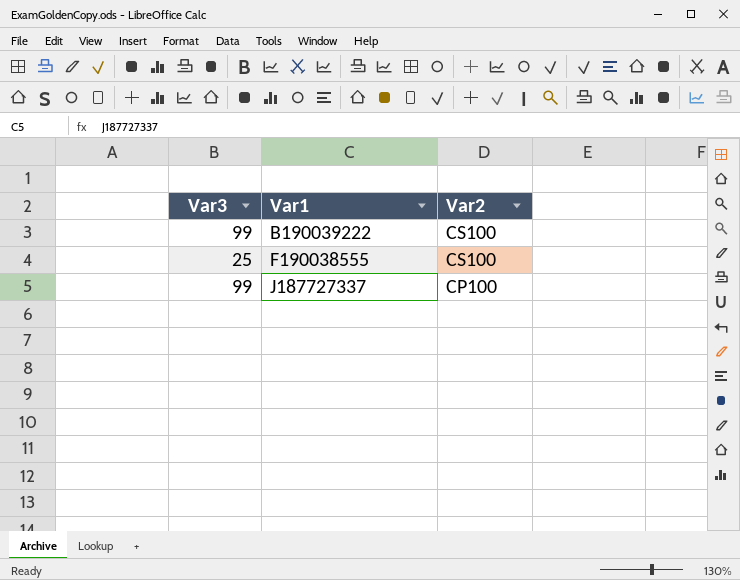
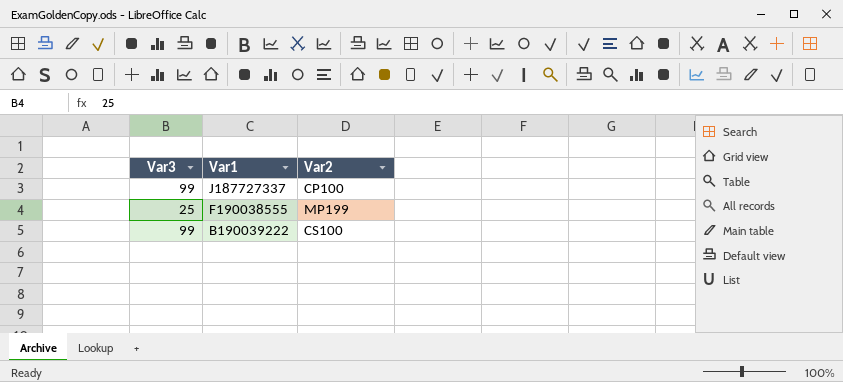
row order: Var1 ascending -> Var1 descending
F190038555 | Var2: CS100 -> MP199

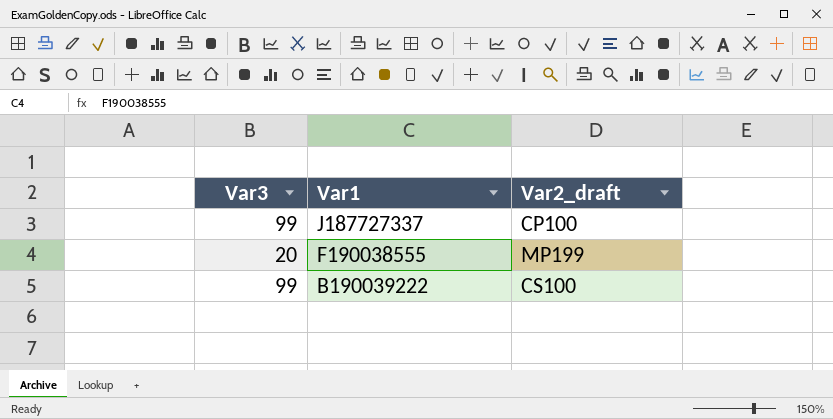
column name: Var2 -> Var2_draft
F190038555 | Var3: 25 -> 20

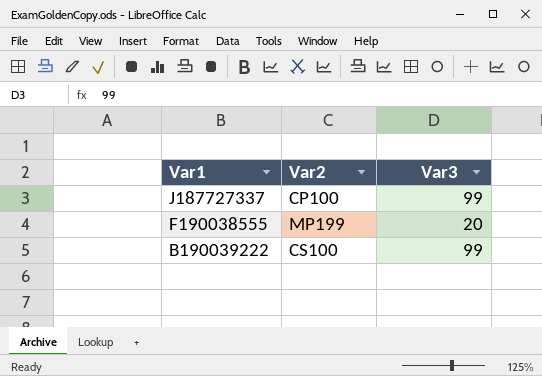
column name: Var2_draft -> Var2
column Var3 | position: 1 -> 3

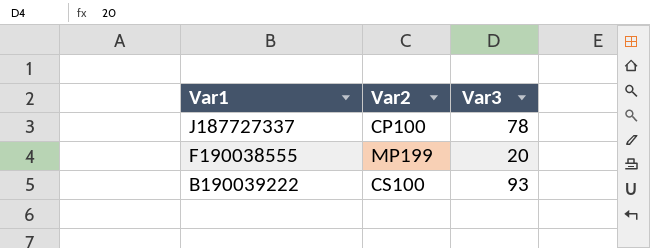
J187727337 | Var3: 99 -> 78
B190039222 | Var3: 99 -> 93

